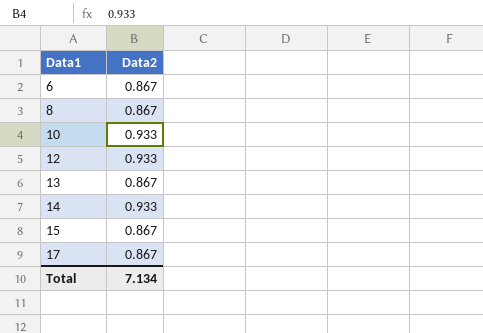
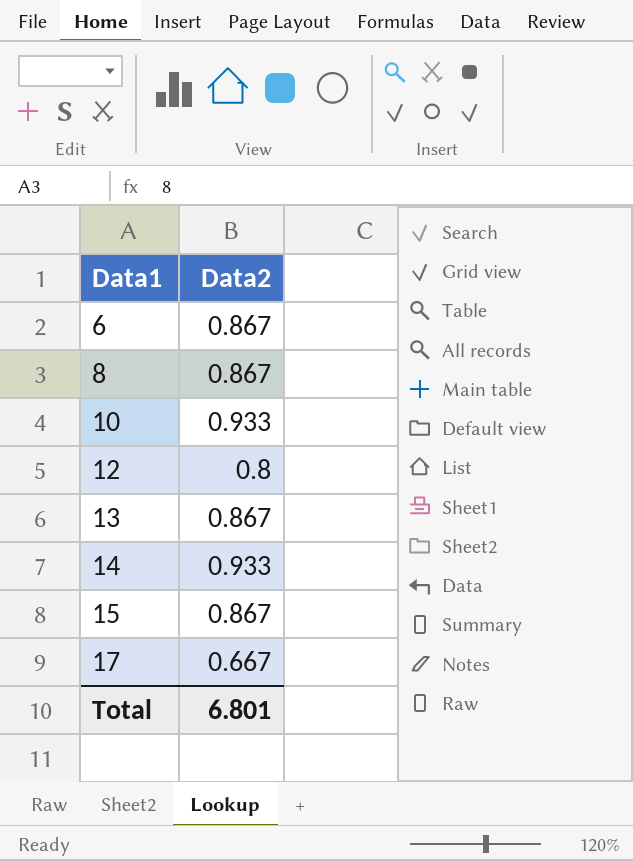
12 | Data2: 0.933 -> 0.8
17 | Data2: 0.867 -> 0.667
Total | Data2: 7.134 -> 6.801

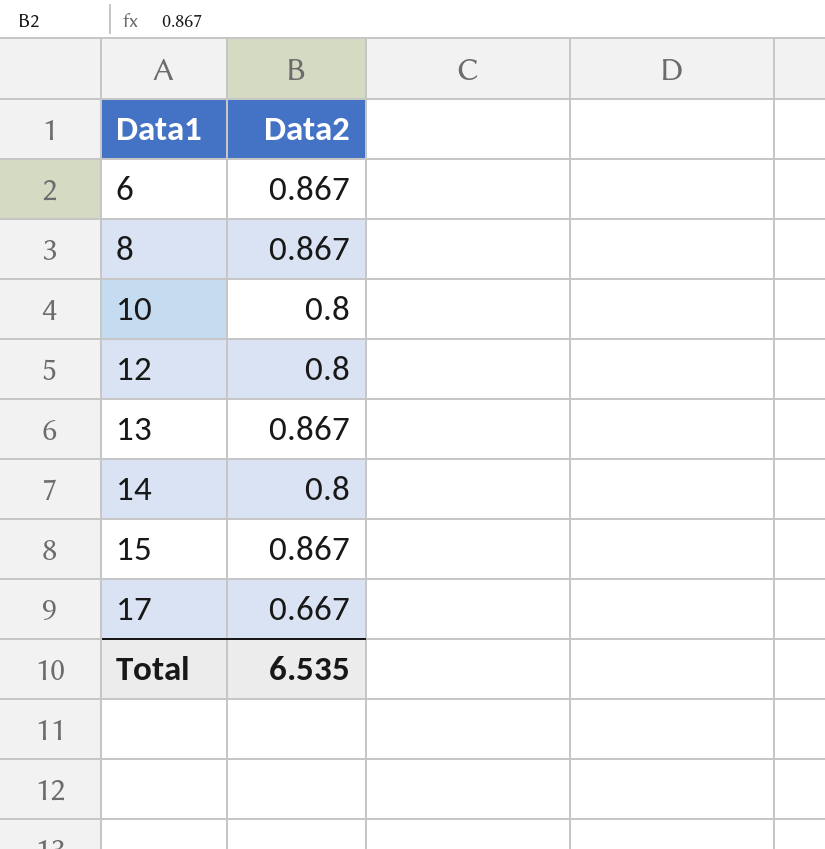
10 | Data2: 0.933 -> 0.8
14 | Data2: 0.933 -> 0.8
Total | Data2: 6.801 -> 6.535

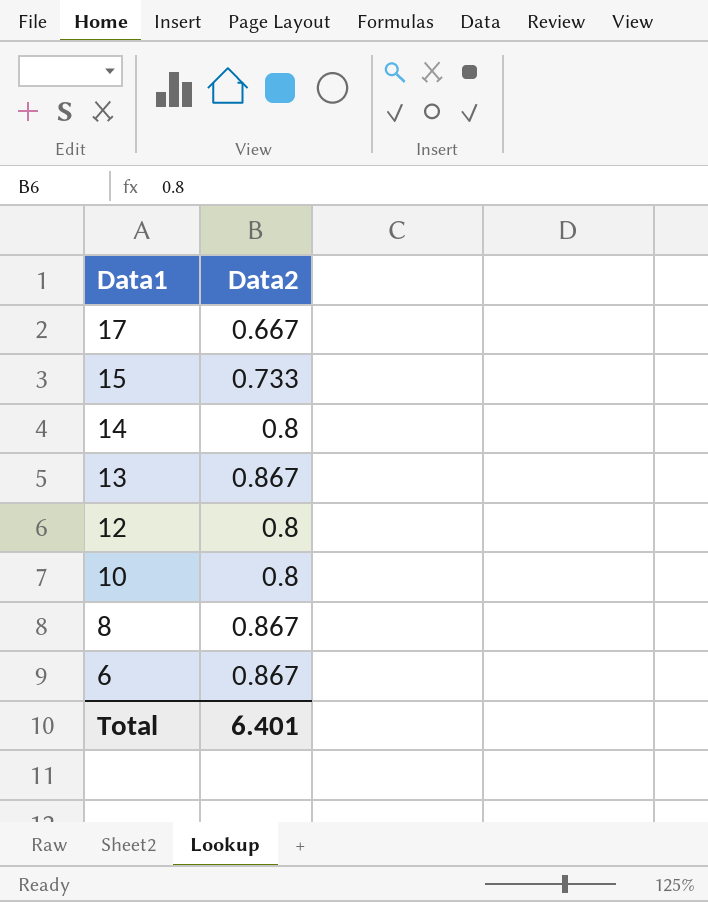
row order: Data1 ascending -> Data1 descending
15 | Data2: 0.867 -> 0.733
Total | Data2: 6.535 -> 6.401

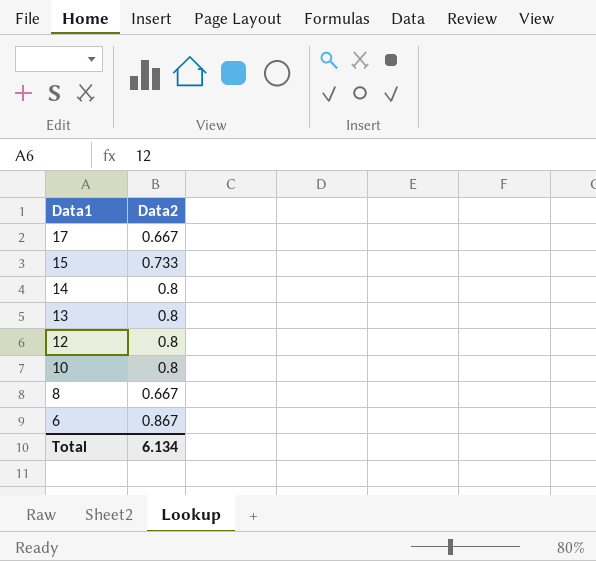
13 | Data2: 0.867 -> 0.8
8 | Data2: 0.867 -> 0.667
Total | Data2: 6.401 -> 6.134

